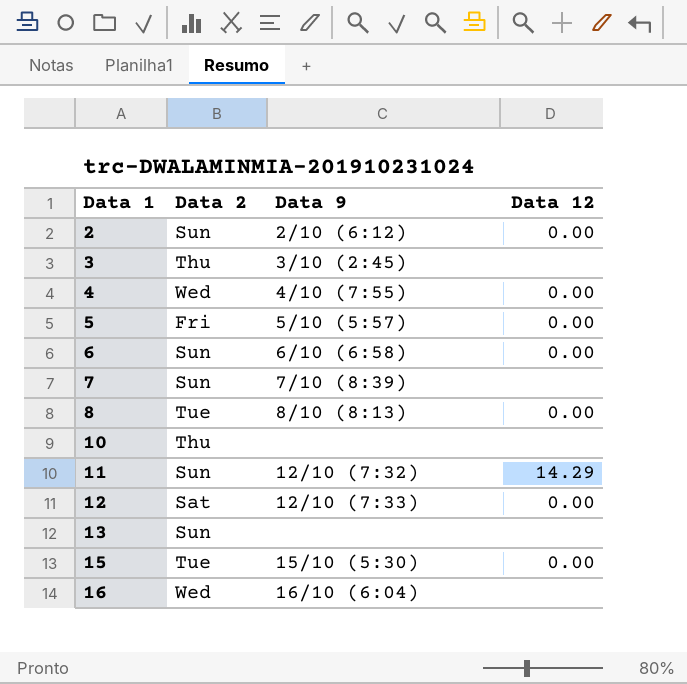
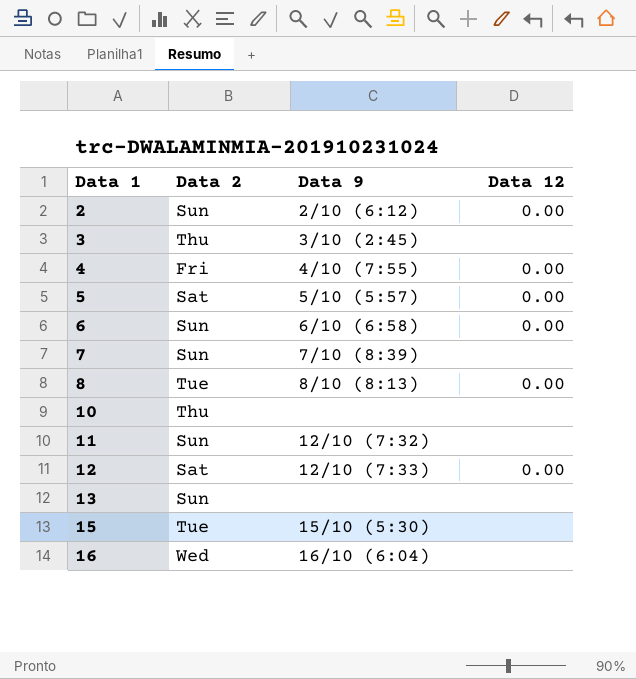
4 | Data 2: Wed -> Fri
5 | Data 2: Fri -> Sat
11 | Data 12: 14.29 -> none
15 | Data 12: 0.00 -> none

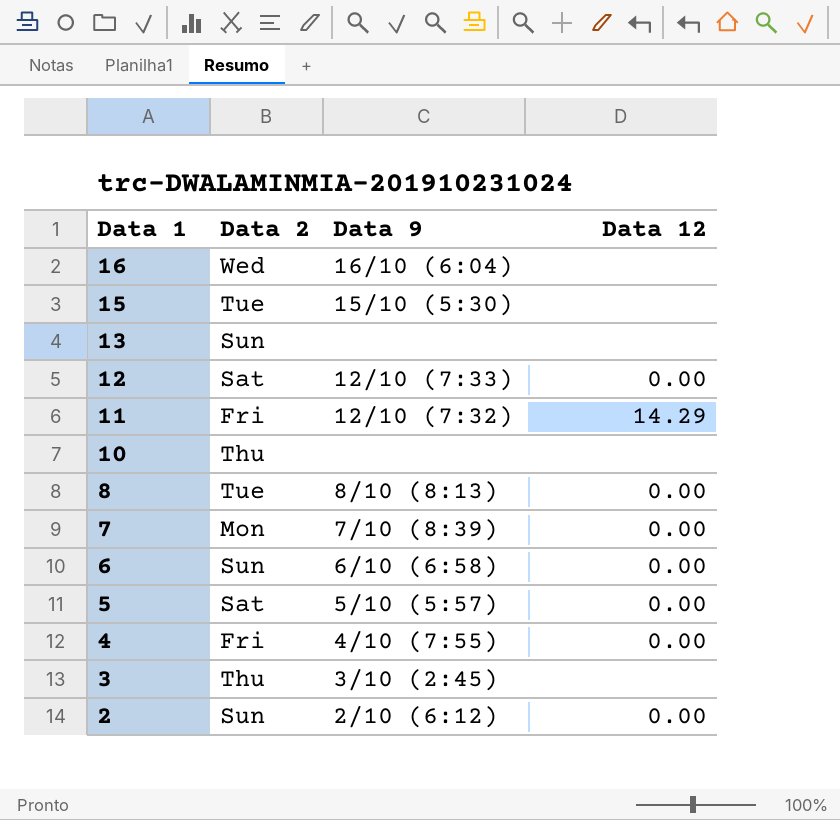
row order: Data 1 ascending -> Data 1 descending
11 | Data 2: Sun -> Fri
11 | Data 12: none -> 14.29
7 | Data 2: Sun -> Mon
7 | Data 12: none -> 0.00

